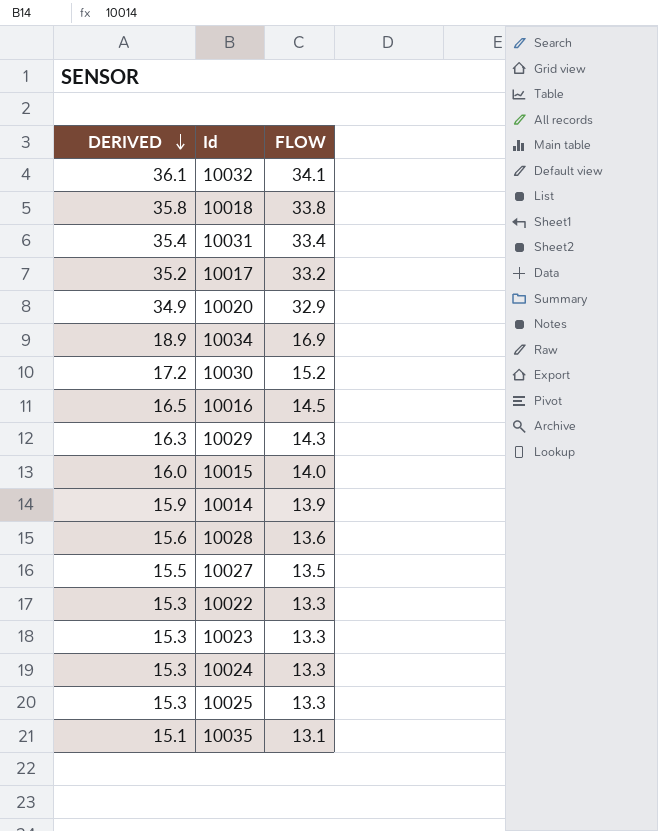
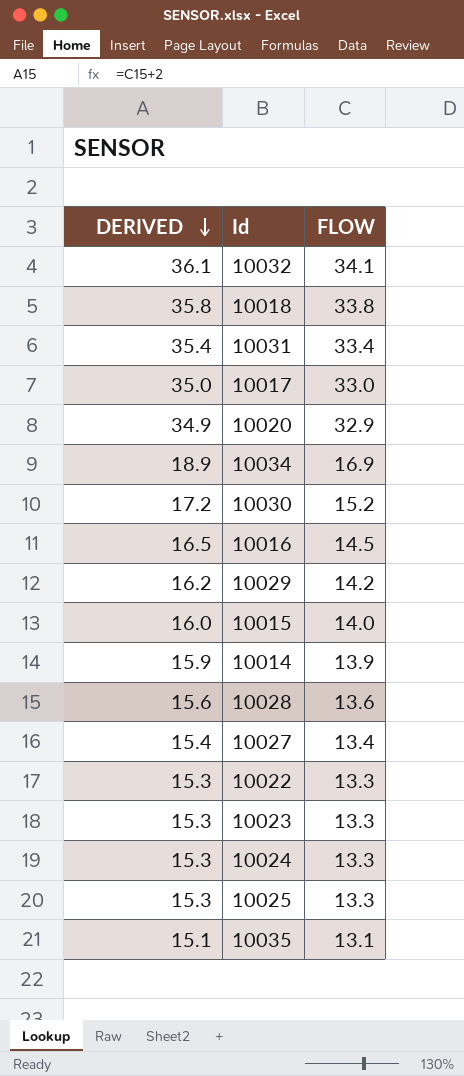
10017 | DERIVED: 35.2 -> 35.0
10017 | FLOW: 33.2 -> 33.0
10029 | DERIVED: 16.3 -> 16.2
10029 | FLOW: 14.3 -> 14.2
10027 | DERIVED: 15.5 -> 15.4
10027 | FLOW: 13.5 -> 13.4

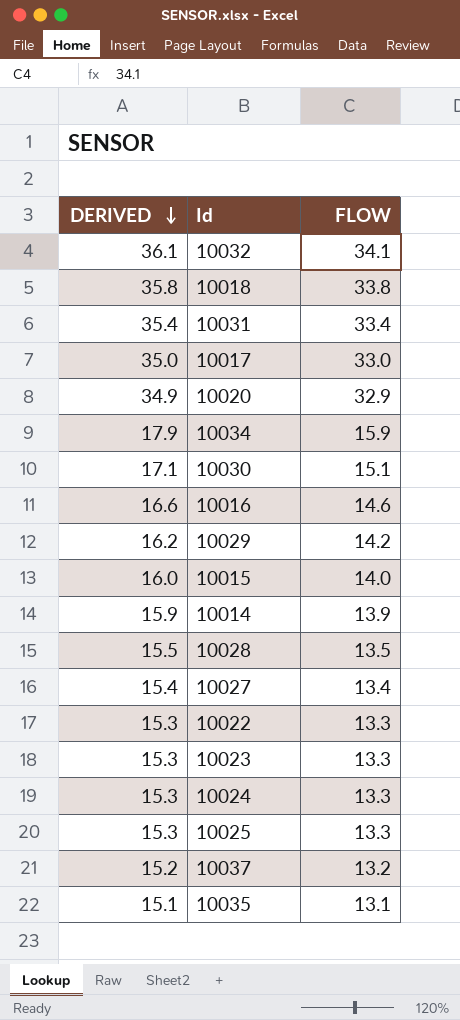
10034 | DERIVED: 18.9 -> 17.9
10034 | FLOW: 16.9 -> 15.9
10030 | DERIVED: 17.2 -> 17.1
10030 | FLOW: 15.2 -> 15.1
10016 | DERIVED: 16.5 -> 16.6
10016 | FLOW: 14.5 -> 14.6
10028 | DERIVED: 15.6 -> 15.5
10028 | FLOW: 13.6 -> 13.5
row 10037: none -> 15.2 | 13.2

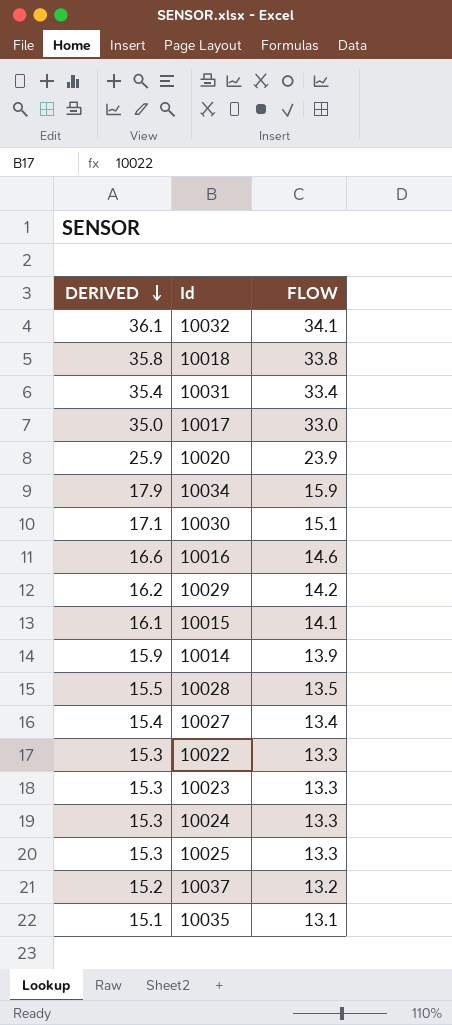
10020 | DERIVED: 34.9 -> 25.9
10020 | FLOW: 32.9 -> 23.9
10015 | DERIVED: 16.0 -> 16.1
10015 | FLOW: 14.0 -> 14.1

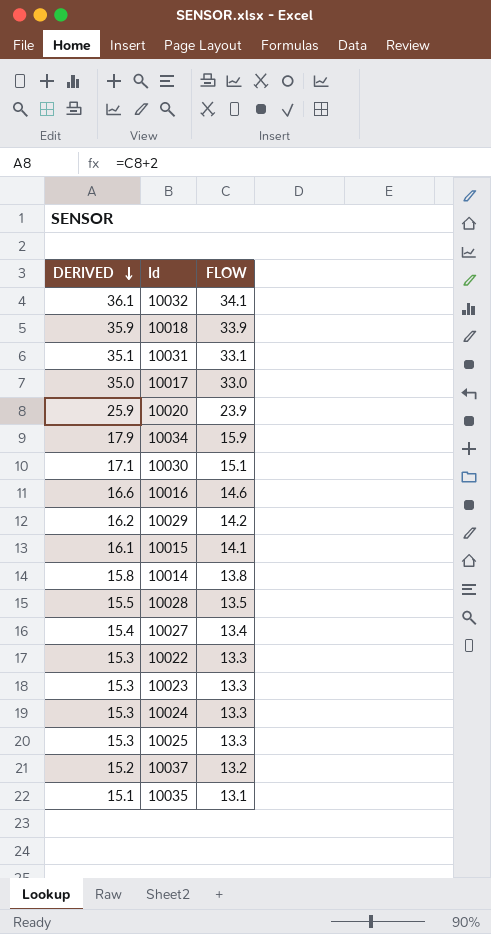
10018 | DERIVED: 35.8 -> 35.9
10018 | FLOW: 33.8 -> 33.9
10031 | DERIVED: 35.4 -> 35.1
10031 | FLOW: 33.4 -> 33.1
10014 | DERIVED: 15.9 -> 15.8
10014 | FLOW: 13.9 -> 13.8

